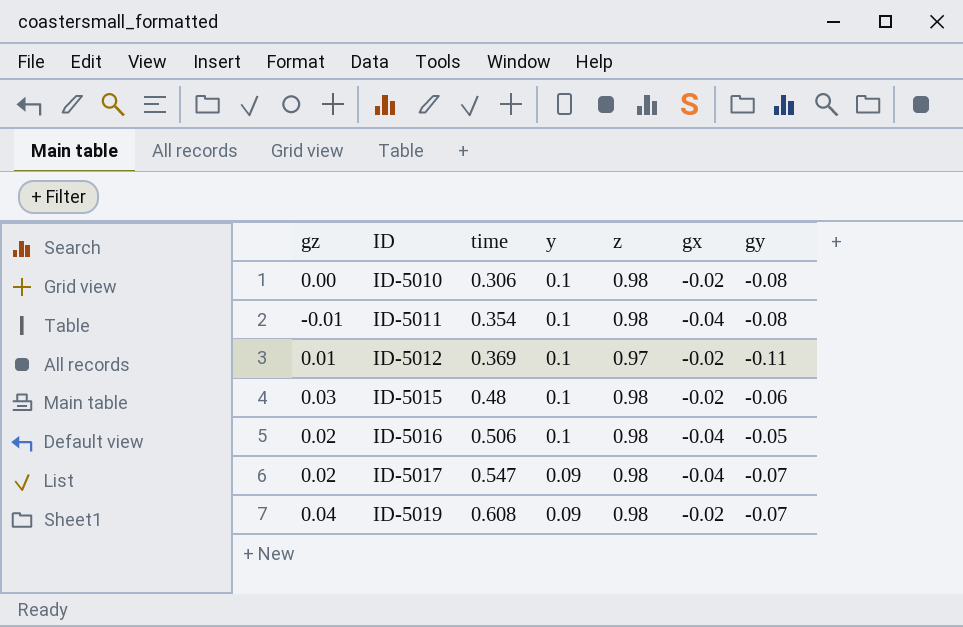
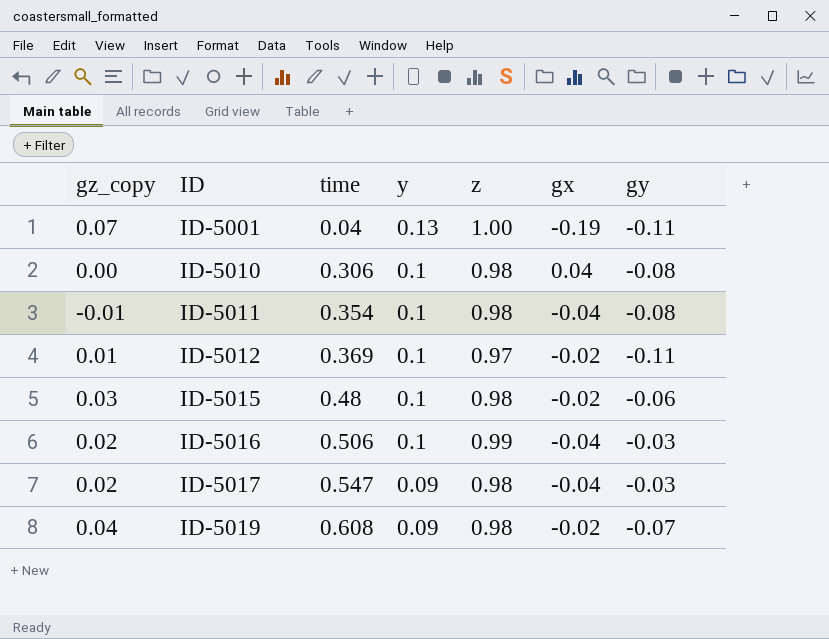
column name: gz -> gz_copy
row ID-5001: none -> 0.07 | 0.04 | 0.13 | 1.00 | -0.19 | -0.11
ID-5010 | gx: -0.02 -> 0.04
ID-5016 | z: 0.98 -> 0.99
ID-5016 | gy: -0.05 -> -0.03
ID-5017 | gy: -0.07 -> -0.03

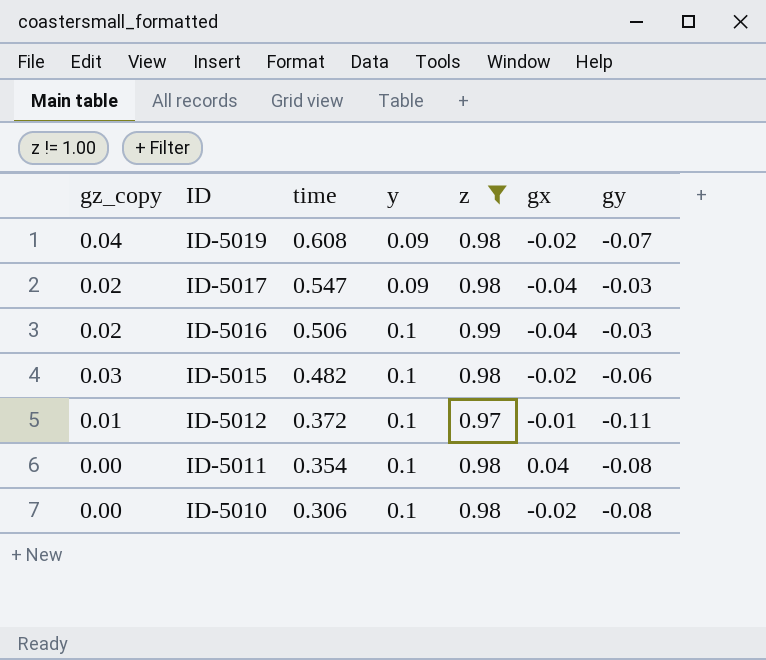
filter: none -> z != 1.00
row order: ID ascending -> ID descending
ID-5015 | time: 0.48 -> 0.482
ID-5012 | time: 0.369 -> 0.372
ID-5012 | gx: -0.02 -> -0.01
ID-5011 | gz_copy: -0.01 -> 0.00
ID-5011 | gx: -0.04 -> 0.04
ID-5010 | gx: 0.04 -> -0.02

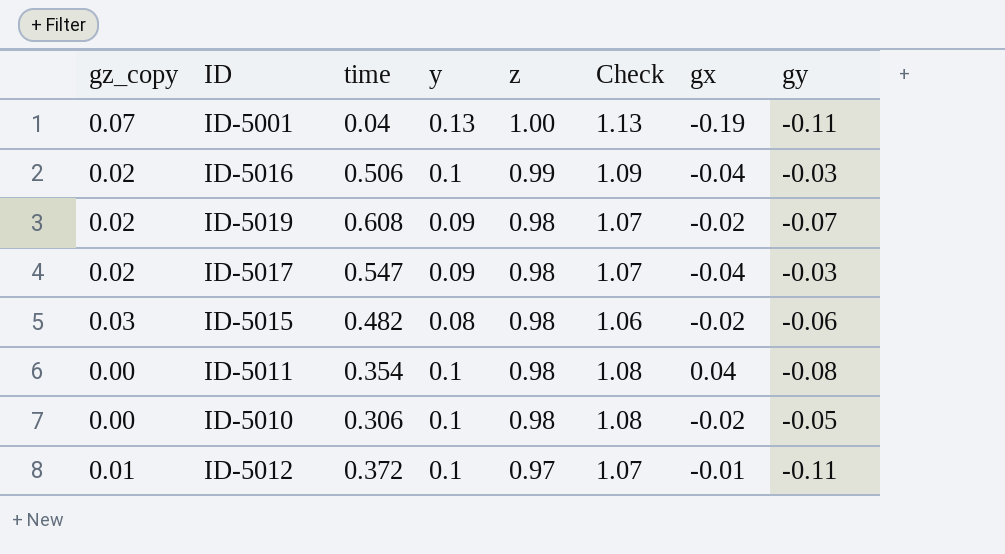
filter: z != 1.00 -> none
row order: ID descending -> z descending
column Check | formula: none -> [y] + [z]
ID-5019 | gz_copy: 0.04 -> 0.02
ID-5015 | y: 0.1 -> 0.08
ID-5010 | gy: -0.08 -> -0.05

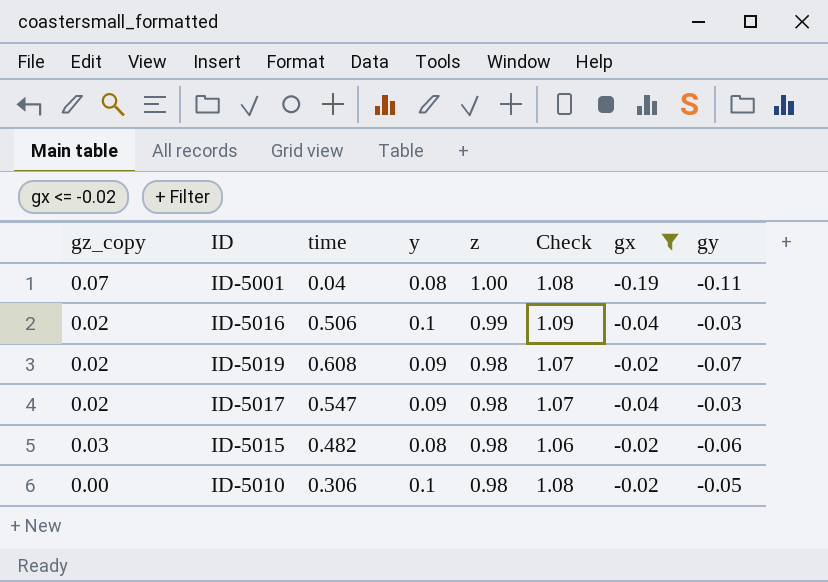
filter: none -> gx <= -0.02
ID-5001 | y: 0.13 -> 0.08
ID-5001 | Check: 1.13 -> 1.08

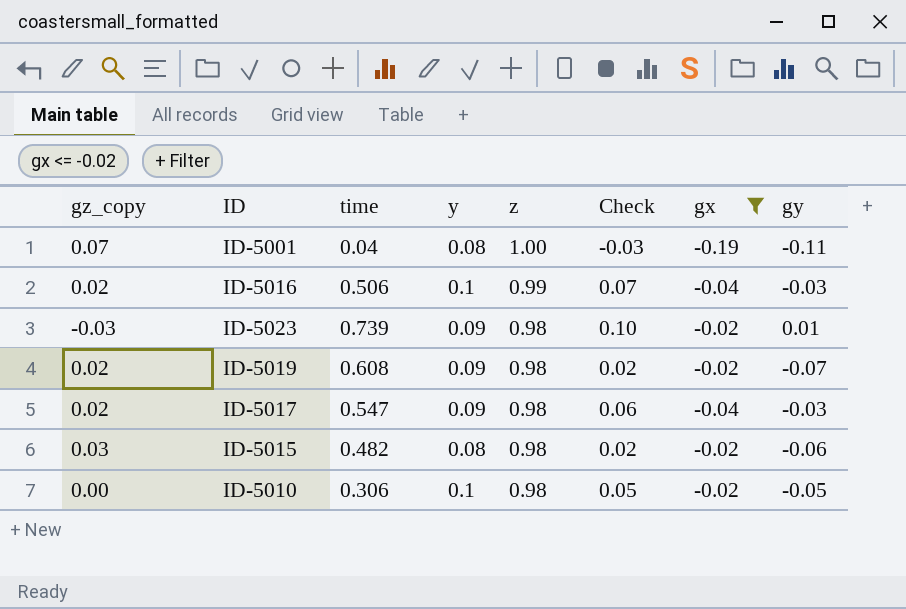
column Check | formula: [y] + [z] -> [y] + [gy]
row ID-5023: none -> -0.03 | 0.739 | 0.09 | 0.98 | 0.10 | -0.02 | 0.01

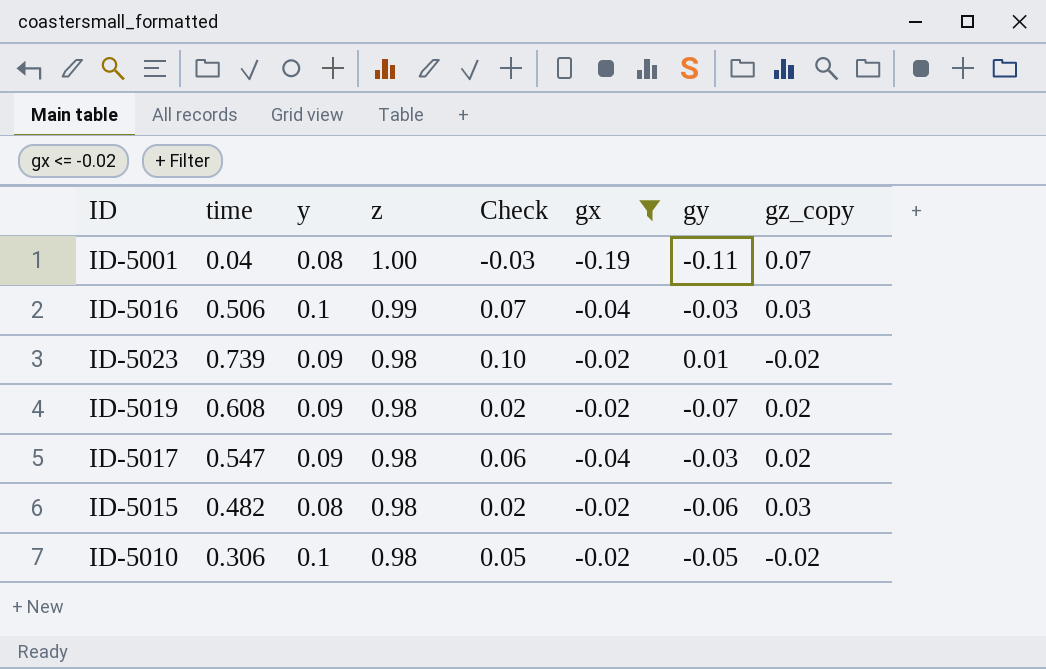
column gz_copy | position: 1 -> 8
ID-5016 | gz_copy: 0.02 -> 0.03
ID-5023 | gz_copy: -0.03 -> -0.02
ID-5010 | gz_copy: 0.00 -> -0.02

